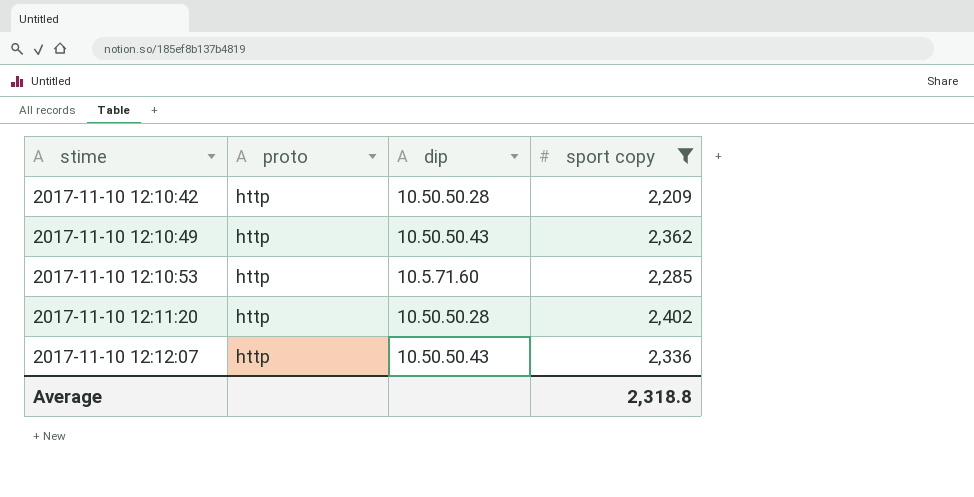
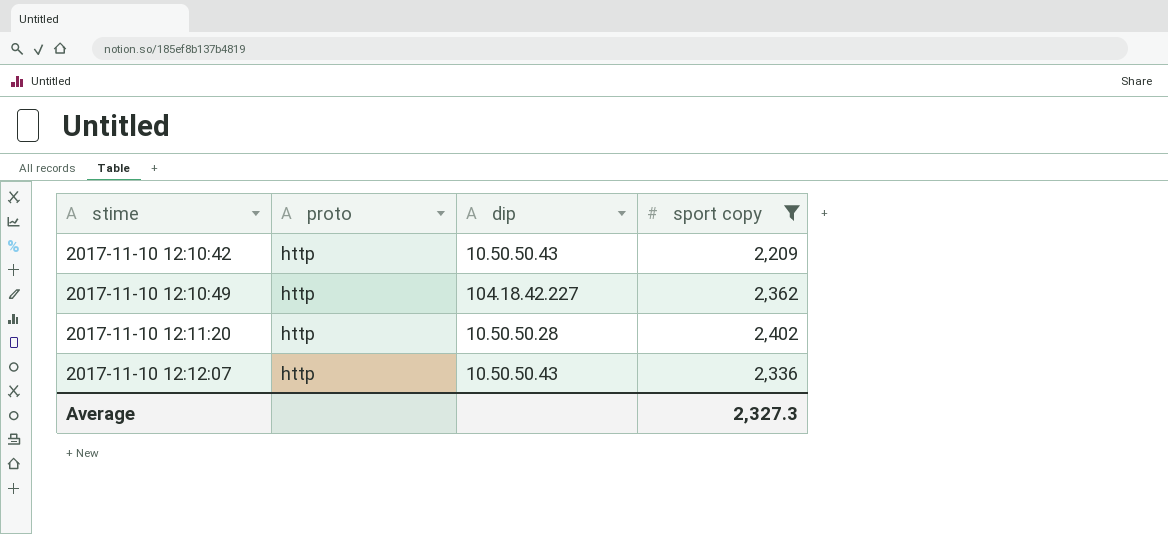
row 2017-11-10 12:10:53: http | 10.5.71.60 | 2,285 -> none
2017-11-10 12:10:42 | dip: 10.50.50.28 -> 10.50.50.43
2017-11-10 12:10:49 | dip: 10.50.50.43 -> 104.18.42.227
Average | sport copy: 2,318.8 -> 2,327.3

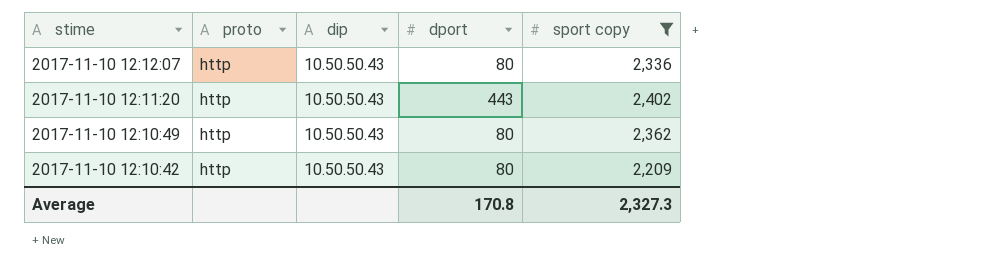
row order: stime ascending -> stime descending
column dport | position: none -> 4
2017-11-10 12:11:20 | dip: 10.50.50.28 -> 10.50.50.43
2017-11-10 12:10:49 | dip: 104.18.42.227 -> 10.50.50.43

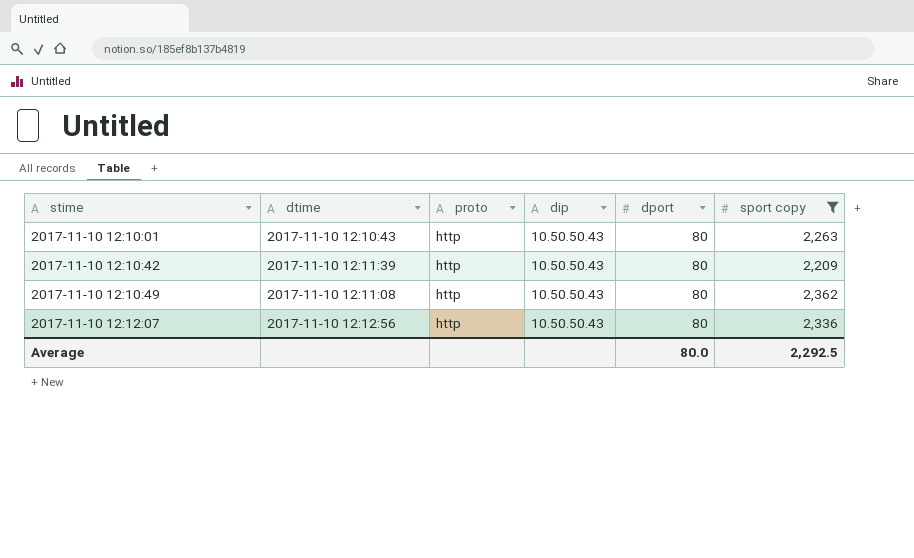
row order: stime descending -> stime ascending
column dtime | position: none -> 2
row 2017-11-10 12:11:20: http | 10.50.50.43 | 443 | 2,402 -> none
row 2017-11-10 12:10:01: none -> 2017-11-10 12:10:43 | http | 10.50.50.43 | 80 | 2,263
Average | dport: 170.8 -> 80.0
Average | sport copy: 2,327.3 -> 2,292.5

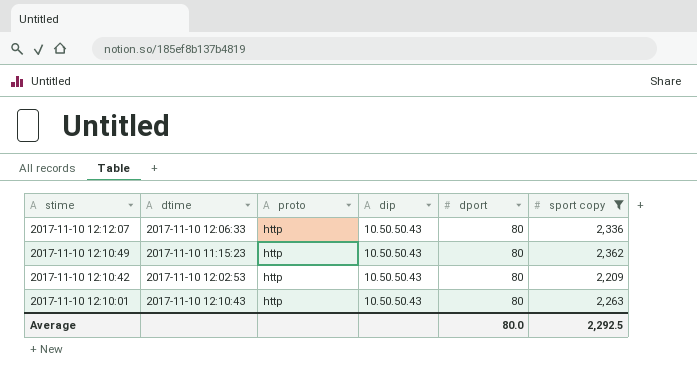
row order: stime ascending -> stime descending
2017-11-10 12:12:07 | dtime: 2017-11-10 12:12:56 -> 2017-11-10 12:06:33
2017-11-10 12:10:49 | dtime: 2017-11-10 12:11:08 -> 2017-11-10 11:15:23
2017-11-10 12:10:42 | dtime: 2017-11-10 12:11:39 -> 2017-11-10 12:02:53

